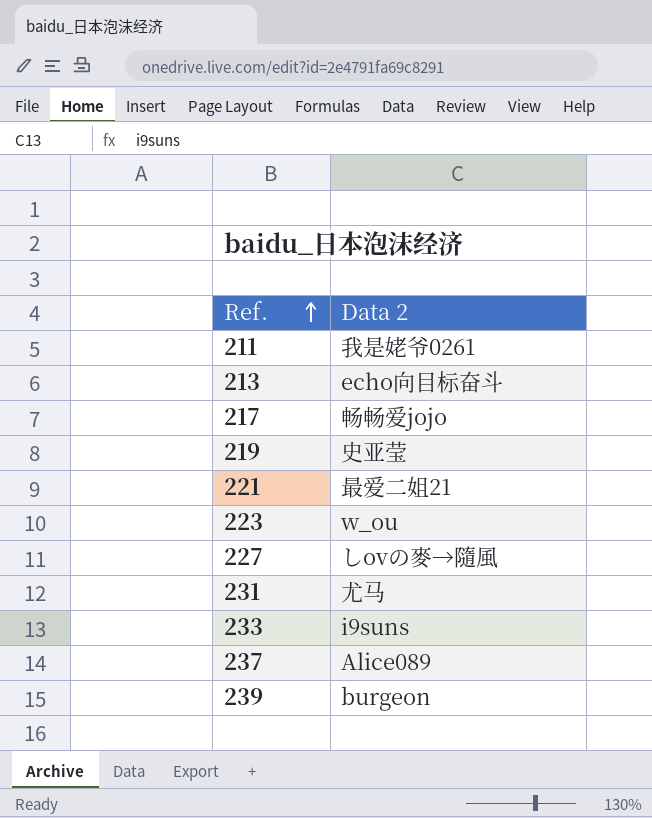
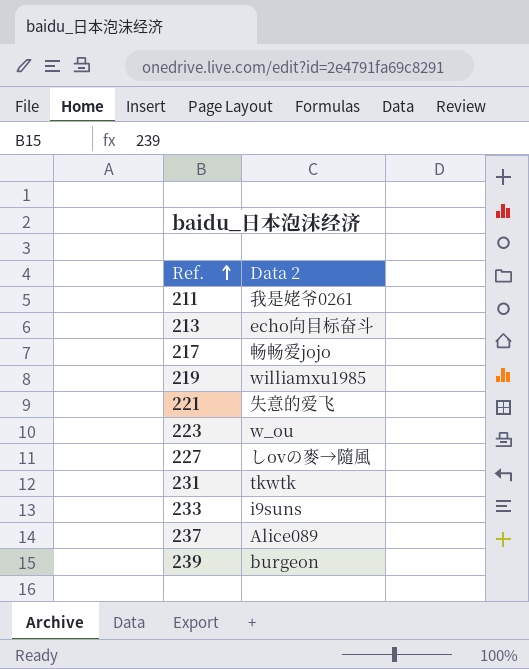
219 | Data 2: 史亚莹 -> williamxu1985
221 | Data 2: 最爱二姐21 -> 失意的爱飞
231 | Data 2: 尤马 -> tkwtk

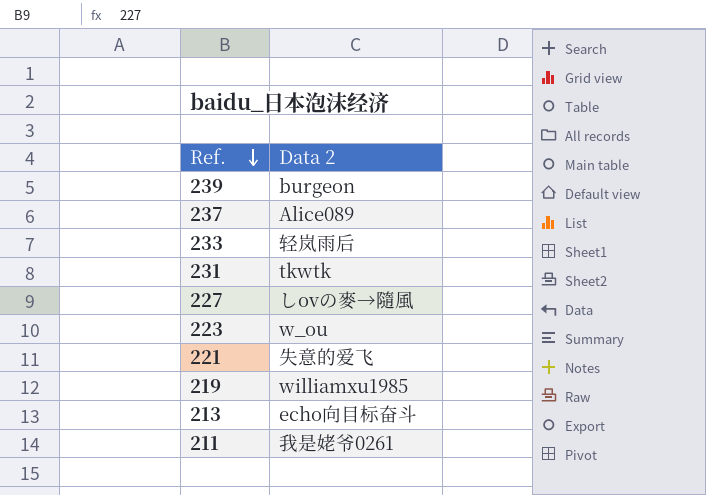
row order: Ref. ascending -> Ref. descending
row 217: 畅畅爱jojo -> none
233 | Data 2: i9suns -> 轻岚雨后

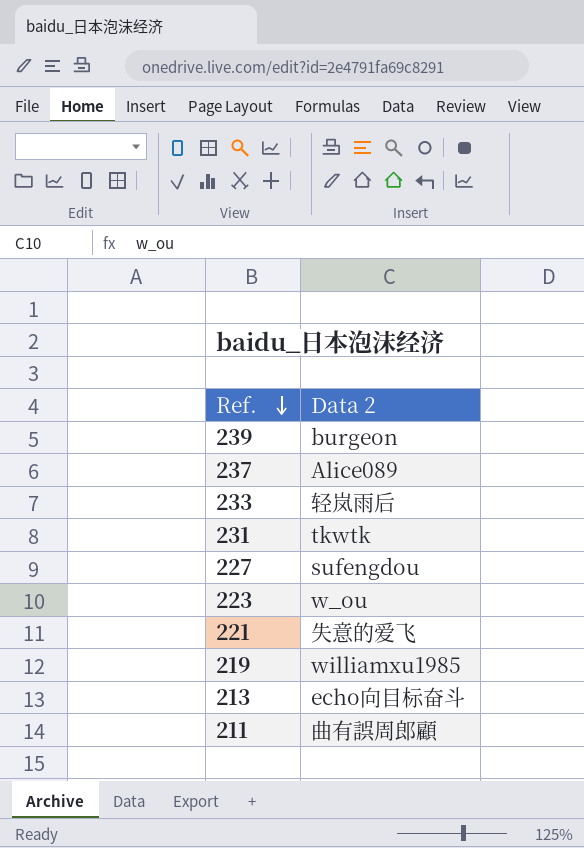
227 | Data 2: しovの麥→隨風 -> sufengdou
211 | Data 2: 我是姥爷0261 -> 曲有誤周郎顧

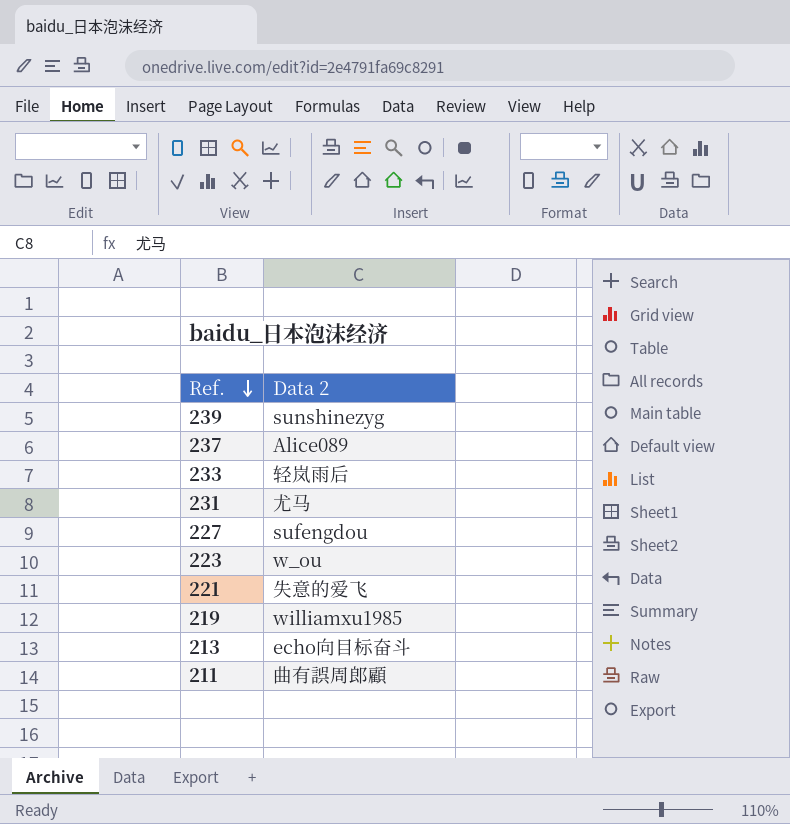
239 | Data 2: burgeon -> sunshinezyg
231 | Data 2: tkwtk -> 尤马

